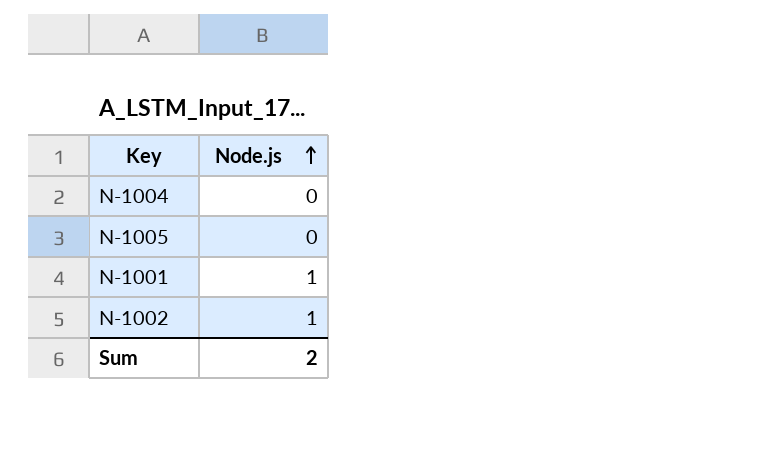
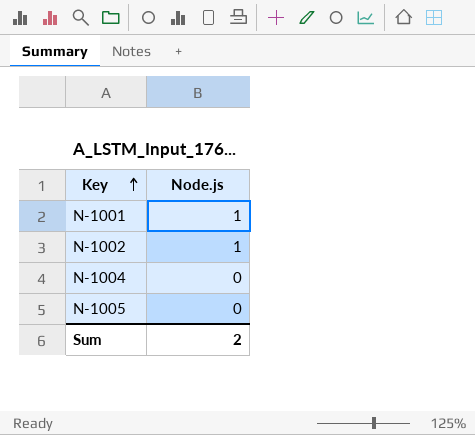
row order: Node.js ascending -> Key ascending

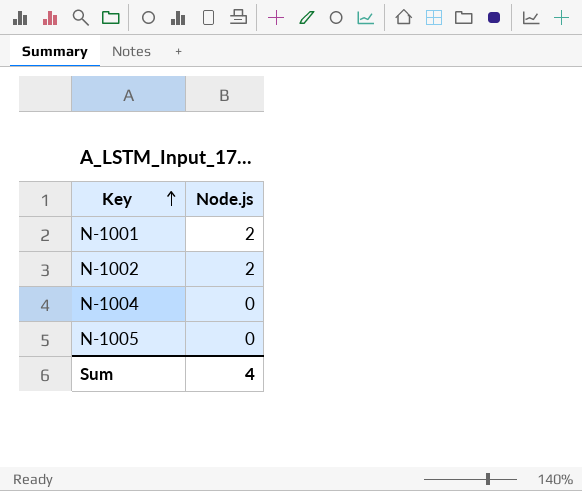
N-1001 | Node.js: 1 -> 2
N-1002 | Node.js: 1 -> 2
Sum | Node.js: 2 -> 4

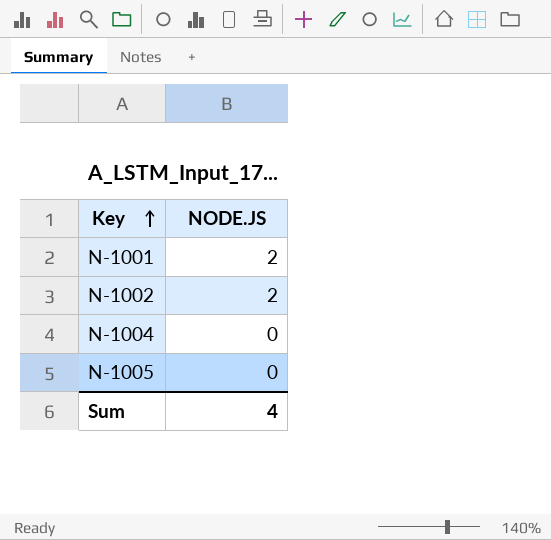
column name: Node.js -> NODE.JS

